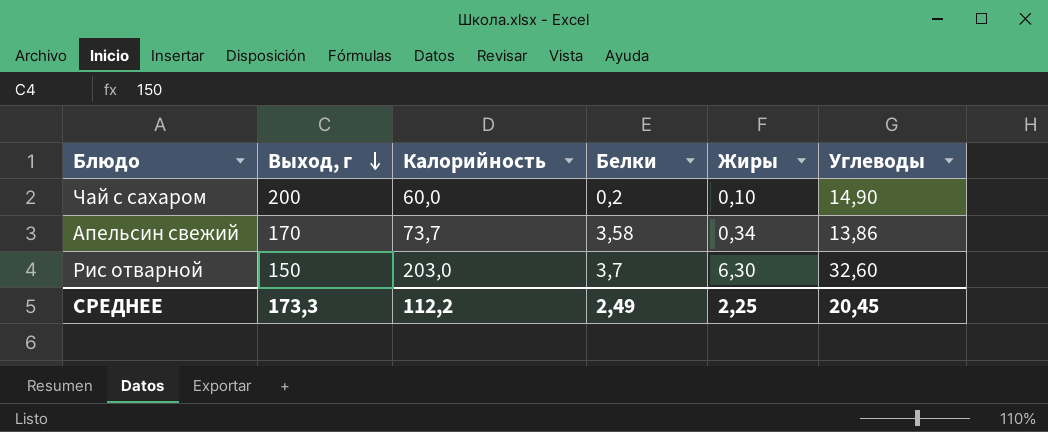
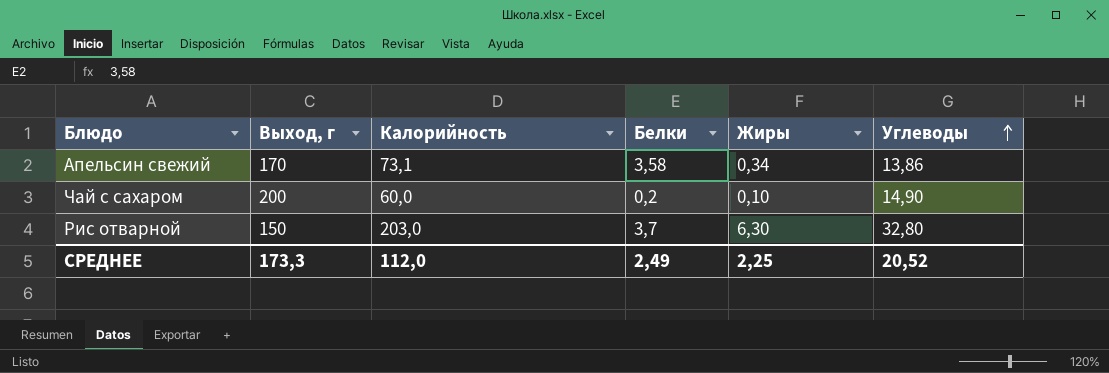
row order: Выход, г descending -> Углеводы ascending
Апельсин свежий | Калорийность: 73,7 -> 73,1
Рис отварной | Углеводы: 32,60 -> 32,80
СРЕДНЕЕ | Калорийность: 112,2 -> 112,0
СРЕДНЕЕ | Углеводы: 20,45 -> 20,52

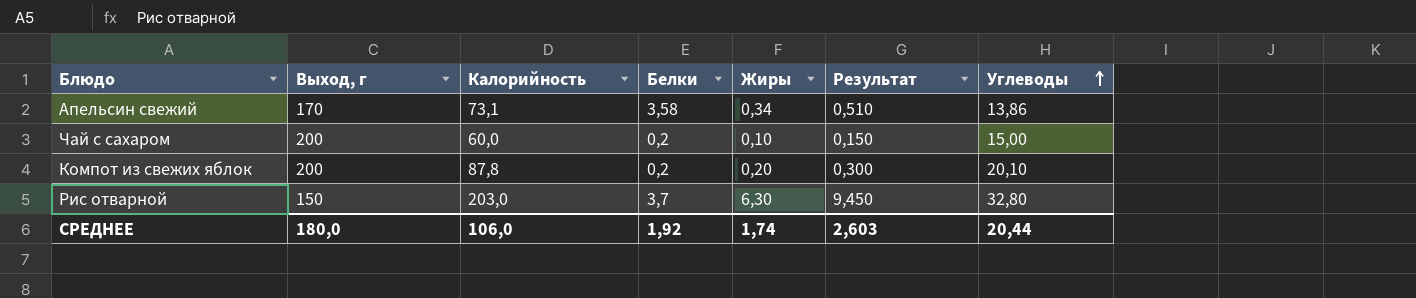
column Результат | formula: none -> [Жиры] * 1,5
Чай с сахаром | Углеводы: 14,90 -> 15,00
row Компот из свежих яблок: none -> 200 | 87,8 | 0,2 | 0,20 | 0,300 | 20,10
СРЕДНЕЕ | Выход, г: 173,3 -> 180,0
СРЕДНЕЕ | Калорийность: 112,0 -> 106,0
СРЕДНЕЕ | Белки: 2,49 -> 1,92
СРЕДНЕЕ | Жиры: 2,25 -> 1,74
СРЕДНЕЕ | Углеводы: 20,52 -> 20,44

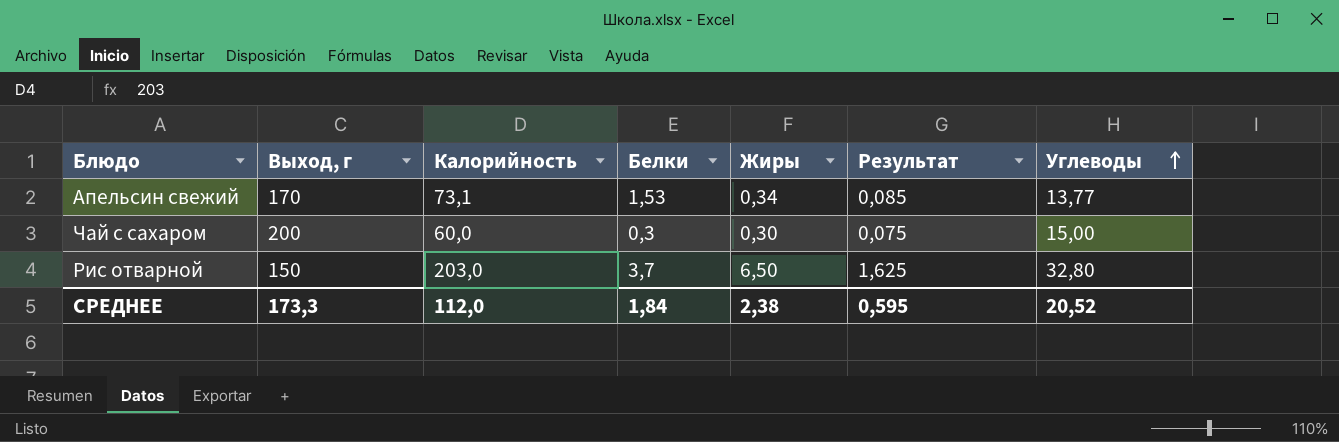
column Результат | formula: [Жиры] * 1,5 -> [Жиры] * 0,25
row Компот из свежих яблок: 200 | 87,8 | 0,2 | 0,20 | 0,300 | 20,10 -> none
Апельсин свежий | Белки: 3,58 -> 1,53
Апельсин свежий | Углеводы: 13,86 -> 13,77
Чай с сахаром | Белки: 0,2 -> 0,3
Чай с сахаром | Жиры: 0,10 -> 0,30
Рис отварной | Жиры: 6,30 -> 6,50
СРЕДНЕЕ | Выход, г: 180,0 -> 173,3
СРЕДНЕЕ | Калорийность: 106,0 -> 112,0
СРЕДНЕЕ | Белки: 1,92 -> 1,84
СРЕДНЕЕ | Жиры: 1,74 -> 2,38
СРЕДНЕЕ | Результат: 2,603 -> 0,595
СРЕДНЕЕ | Углеводы: 20,44 -> 20,52

